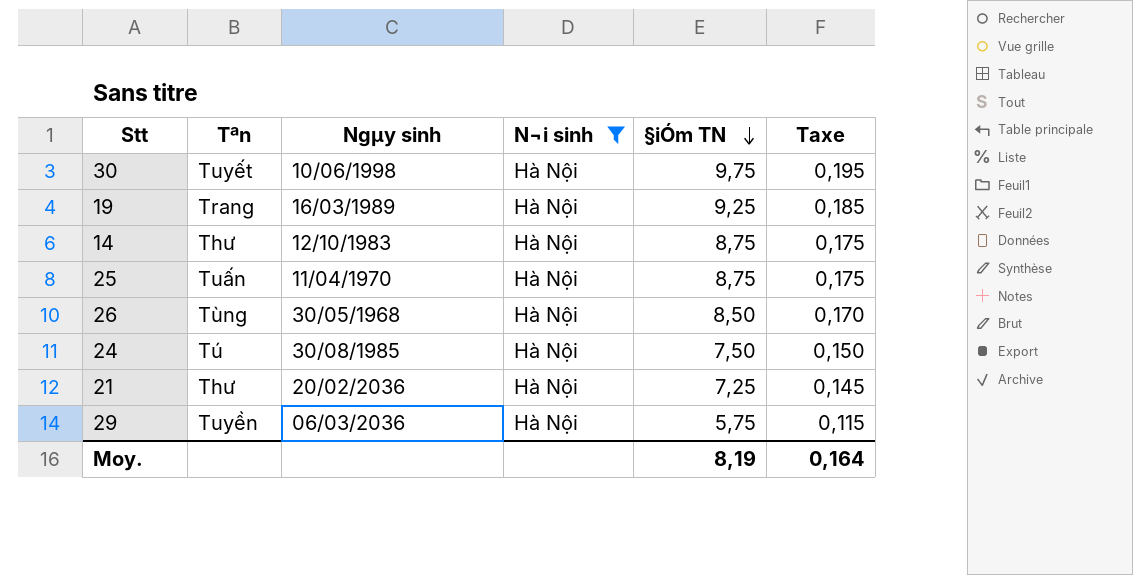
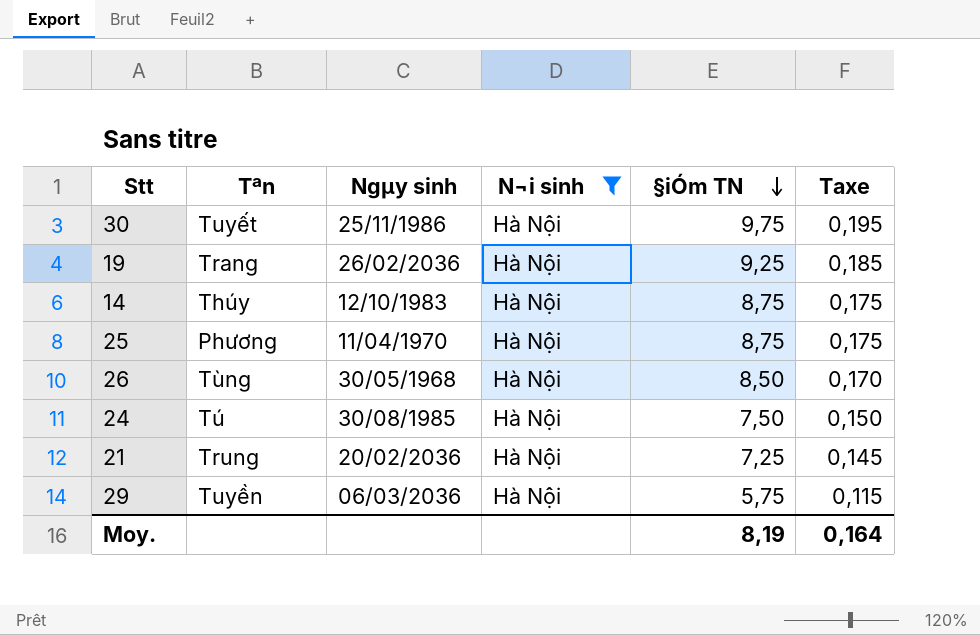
30 | Ngµy sinh: 10/06/1998 -> 25/11/1986
19 | Ngµy sinh: 16/03/1989 -> 26/02/2036
14 | Tªn: Thư -> Thúy
25 | Tªn: Tuấn -> Phương
21 | Tªn: Thư -> Trung

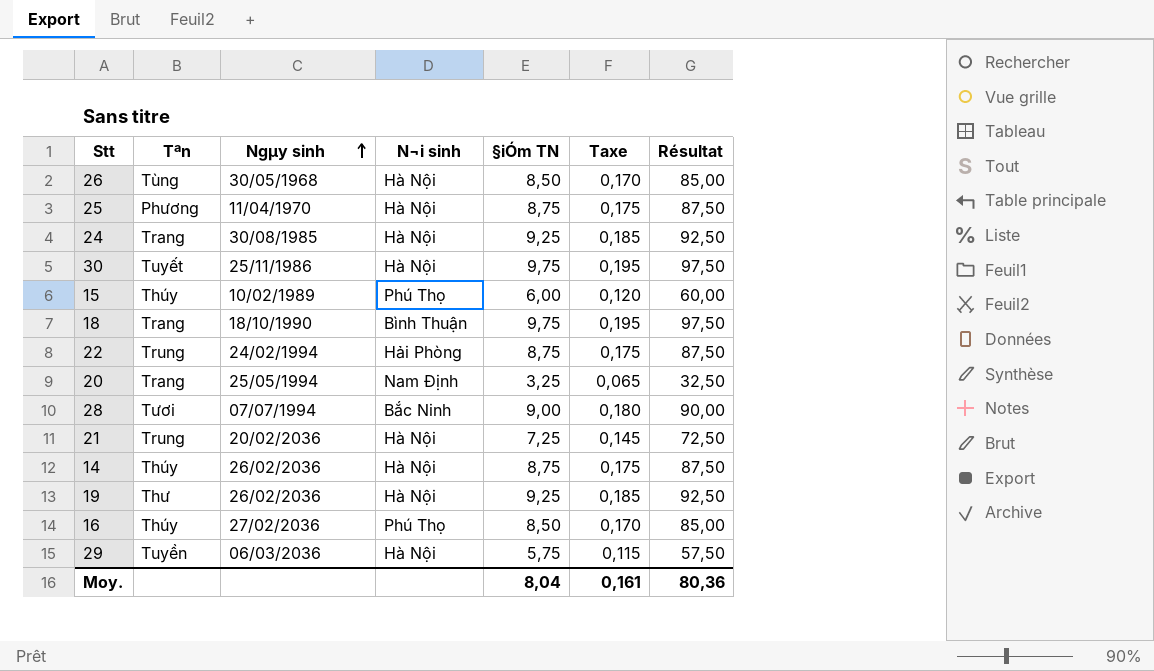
filter: N¬i sinh = Hà Nội -> none
row order: §iÓm TN descending -> Ngµy sinh ascending
column Résultat | formula: none -> [§iÓm TN] * 10
24 | Tªn: Tú -> Trang
24 | §iÓm TN: 7,50 -> 9,25
24 | Taxe: 0,150 -> 0,185
14 | Ngµy sinh: 12/10/1983 -> 26/02/2036
19 | Tªn: Trang -> Thư
Moy. | §iÓm TN: 8,19 -> 8,04
Moy. | Taxe: 0,164 -> 0,161

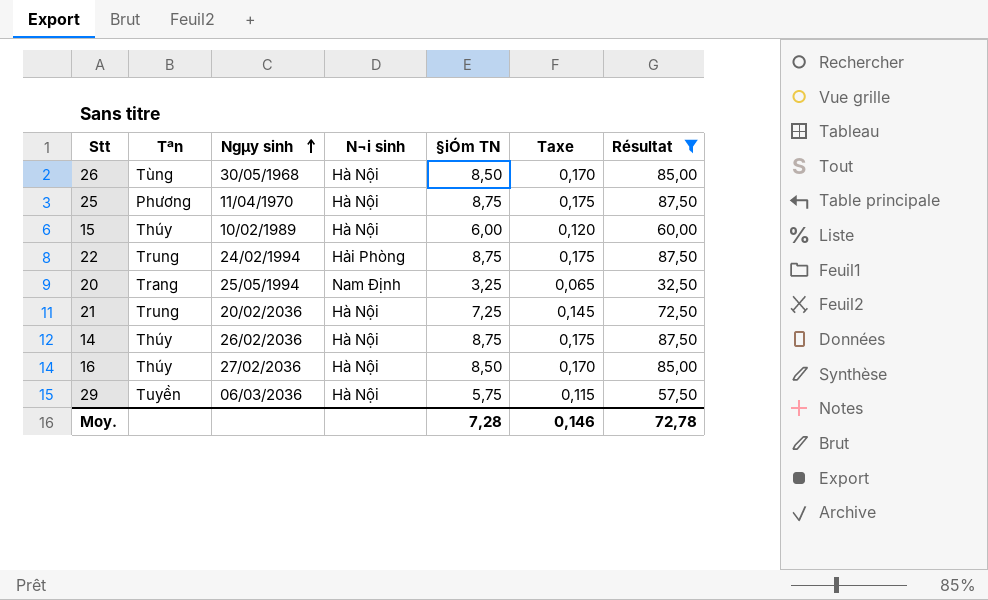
filter: none -> Résultat <= 87,50
15 | N¬i sinh: Phú Thọ -> Hà Nội
16 | N¬i sinh: Phú Thọ -> Hà Nội
Moy. | §iÓm TN: 8,04 -> 7,28
Moy. | Taxe: 0,161 -> 0,146
Moy. | Résultat: 80,36 -> 72,78

